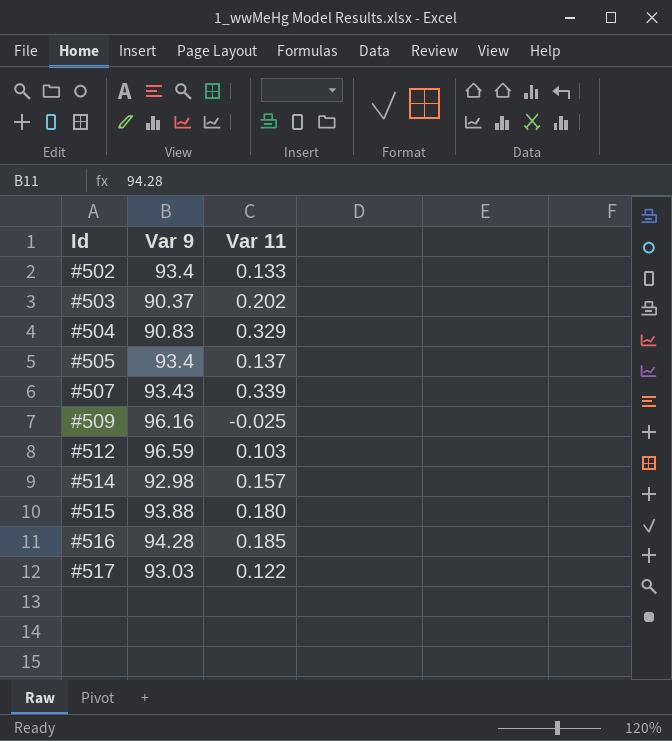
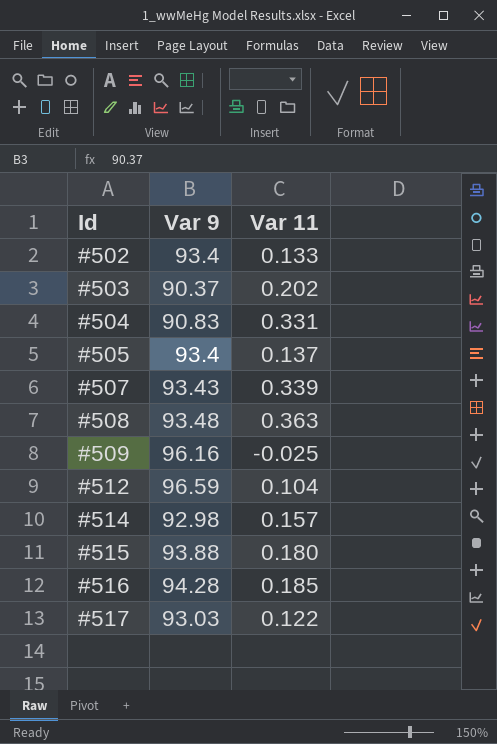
#504 | Var 11: 0.329 -> 0.331
row #508: none -> 93.48 | 0.363
#512 | Var 11: 0.103 -> 0.104

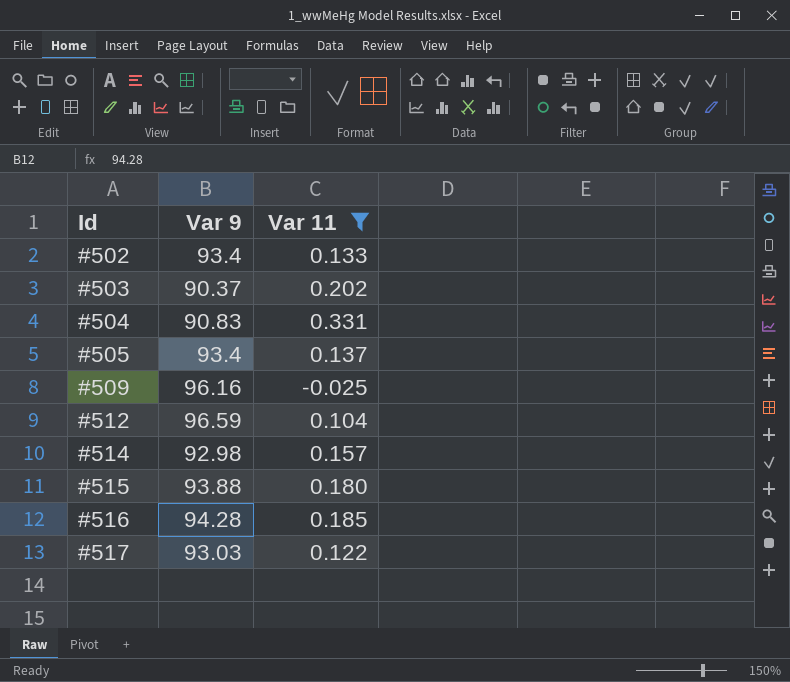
filter: none -> Var 11 <= 0.331

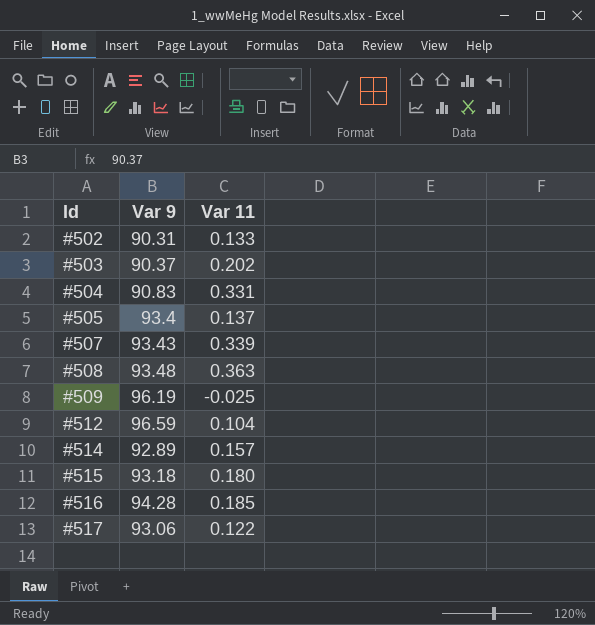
filter: Var 11 <= 0.331 -> none
#502 | Var 9: 93.4 -> 90.31
#509 | Var 9: 96.16 -> 96.19
#514 | Var 9: 92.98 -> 92.89
#515 | Var 9: 93.88 -> 93.18
#517 | Var 9: 93.03 -> 93.06

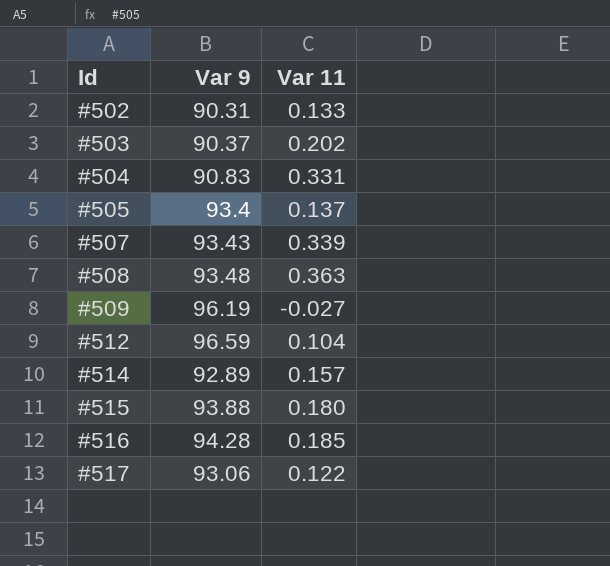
#509 | Var 11: -0.025 -> -0.027
#515 | Var 9: 93.18 -> 93.88

